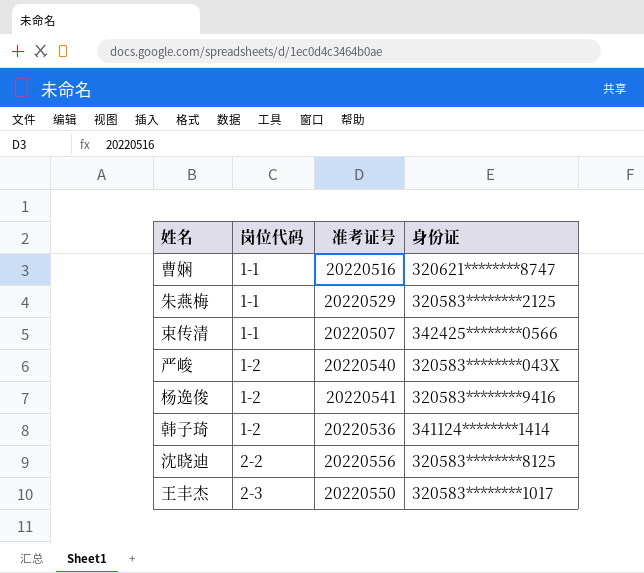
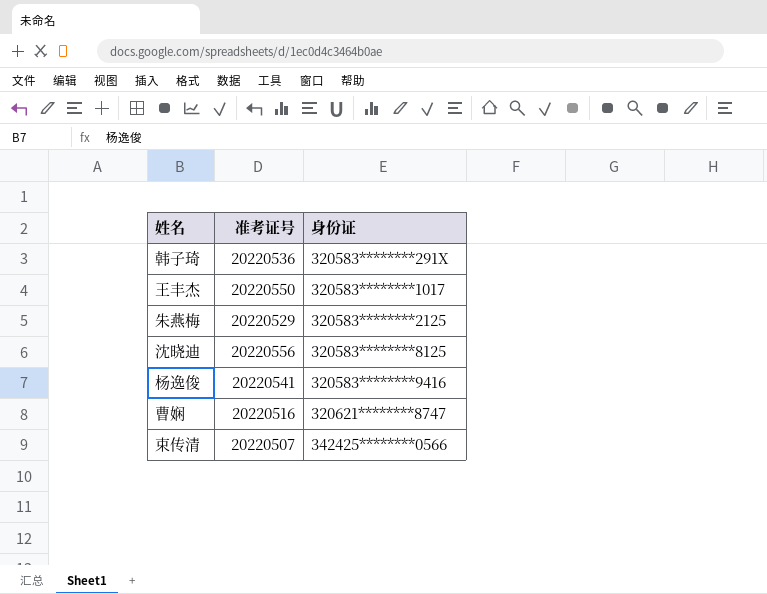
row order: 岗位代码 ascending -> 身份证 ascending
column 岗位代码 | position: 2 -> none
row 严峻: 1-2 | 20220540 | 320583********043X -> none
韩子琦 | 身份证: 341124********1414 -> 320583********291X

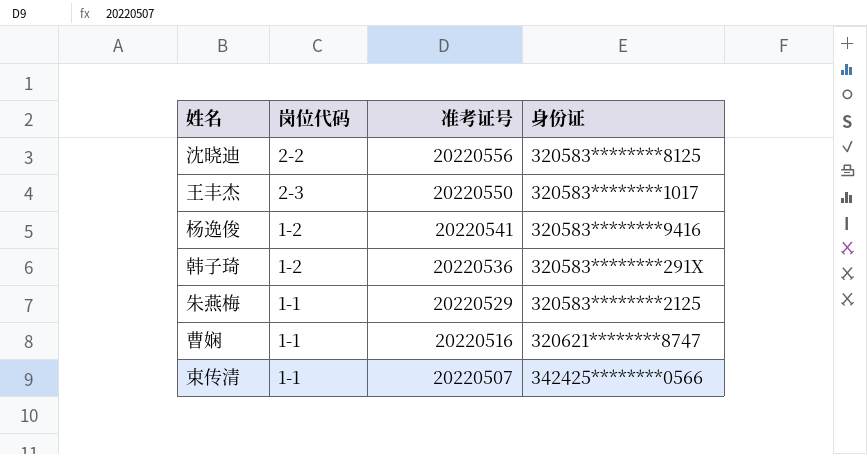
row order: 身份证 ascending -> 准考证号 descending
column 岗位代码 | position: none -> 2

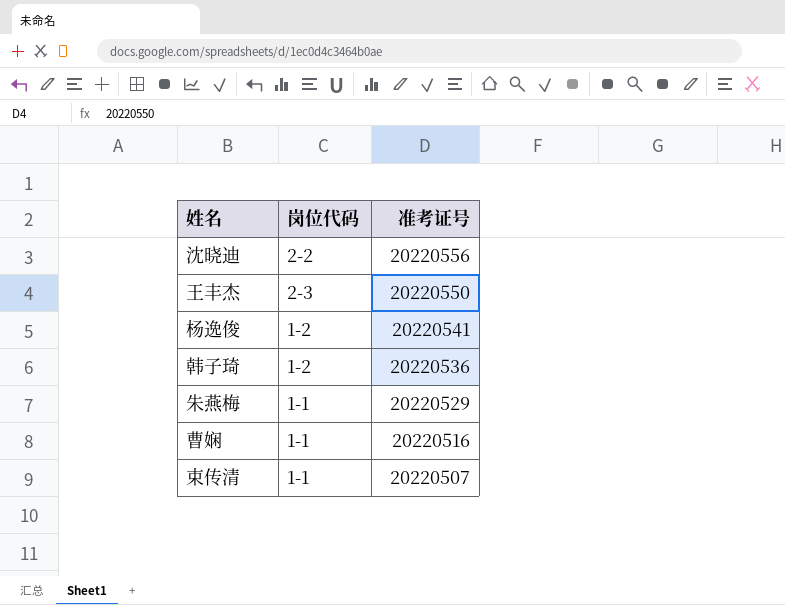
column 身份证 | position: 4 -> none

